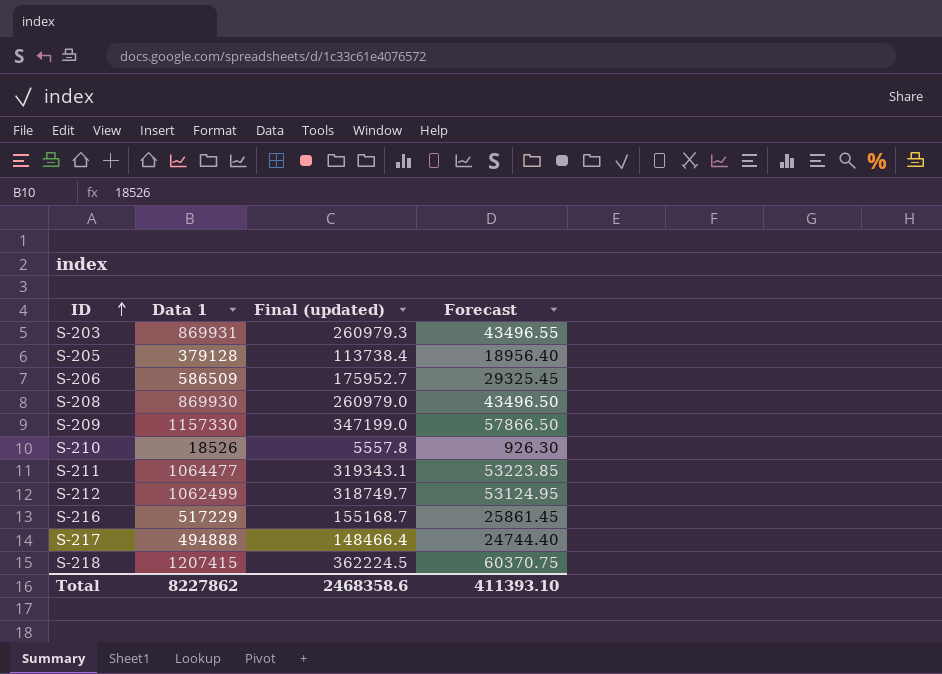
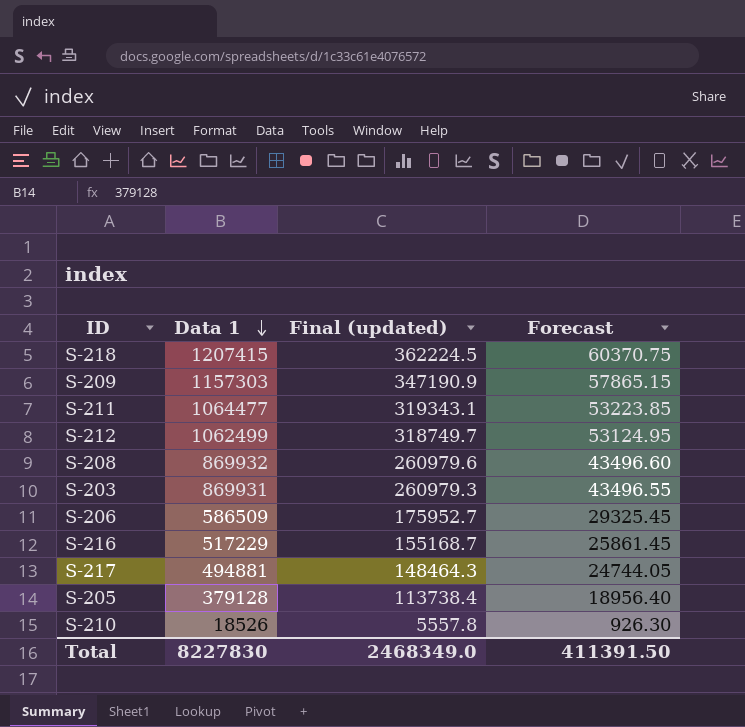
row order: ID ascending -> Data 1 descending
S-209 | Data 1: 1157330 -> 1157303
S-209 | Final (updated): 347199.0 -> 347190.9
S-209 | Forecast: 57866.50 -> 57865.15
S-208 | Data 1: 869930 -> 869932
S-208 | Final (updated): 260979.0 -> 260979.6
S-208 | Forecast: 43496.50 -> 43496.60
S-217 | Data 1: 494888 -> 494881
S-217 | Final (updated): 148466.4 -> 148464.3
S-217 | Forecast: 24744.40 -> 24744.05
Total | Data 1: 8227862 -> 8227830
Total | Final (updated): 2468358.6 -> 2468349.0
Total | Forecast: 411393.10 -> 411391.50

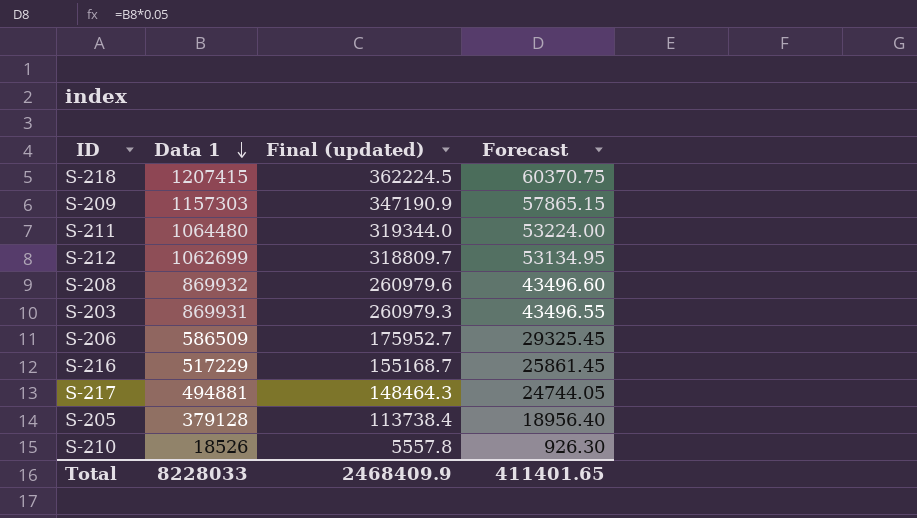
S-211 | Data 1: 1064477 -> 1064480
S-211 | Final (updated): 319343.1 -> 319344.0
S-211 | Forecast: 53223.85 -> 53224.00
S-212 | Data 1: 1062499 -> 1062699
S-212 | Final (updated): 318749.7 -> 318809.7
S-212 | Forecast: 53124.95 -> 53134.95
Total | Data 1: 8227830 -> 8228033
Total | Final (updated): 2468349.0 -> 2468409.9
Total | Forecast: 411391.50 -> 411401.65

